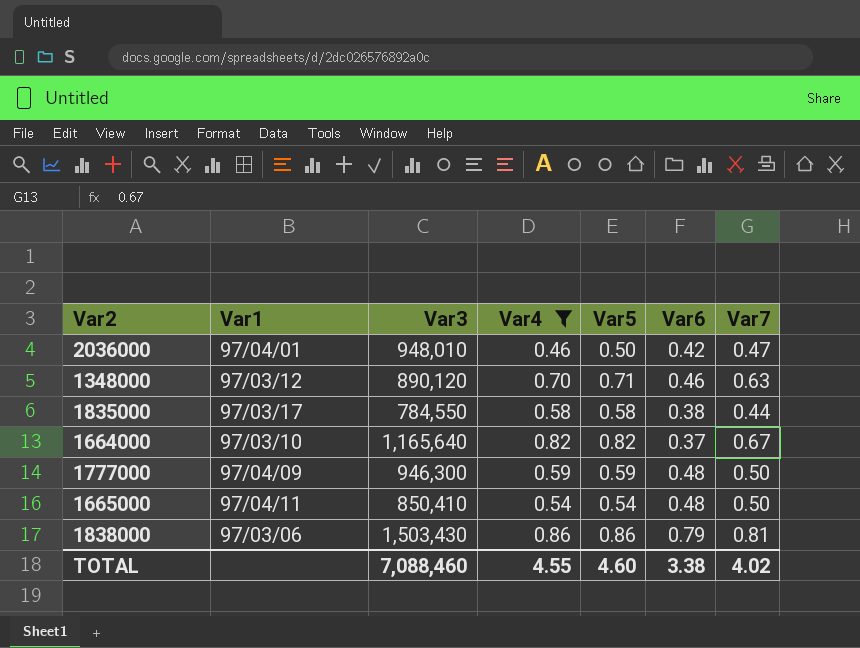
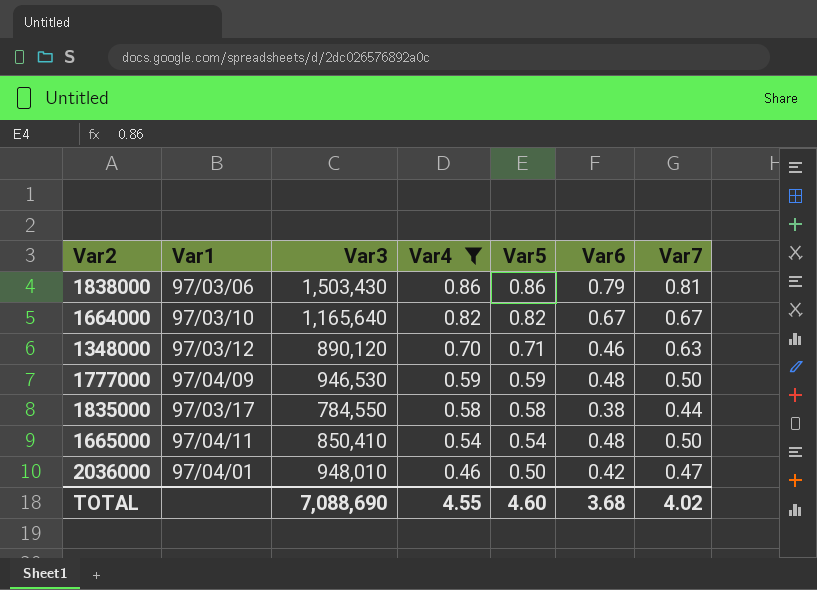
row order: none -> Var4 descending
1664000 | Var6: 0.37 -> 0.67
1777000 | Var3: 946,300 -> 946,530
TOTAL | Var3: 7,088,460 -> 7,088,690
TOTAL | Var6: 3.38 -> 3.68

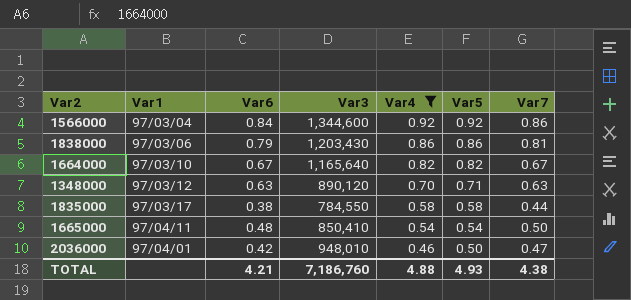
column Var6 | position: 6 -> 3
row 1777000: 97/04/09 | 946,530 | 0.59 | 0.59 | 0.48 | 0.50 -> none
row 1566000: none -> 97/03/04 | 0.84 | 1,344,600 | 0.92 | 0.92 | 0.86
1838000 | Var3: 1,503,430 -> 1,203,430
1348000 | Var6: 0.46 -> 0.63
TOTAL | Var6: 3.68 -> 4.21
TOTAL | Var3: 7,088,690 -> 7,186,760
TOTAL | Var4: 4.55 -> 4.88
TOTAL | Var5: 4.60 -> 4.93
TOTAL | Var7: 4.02 -> 4.38

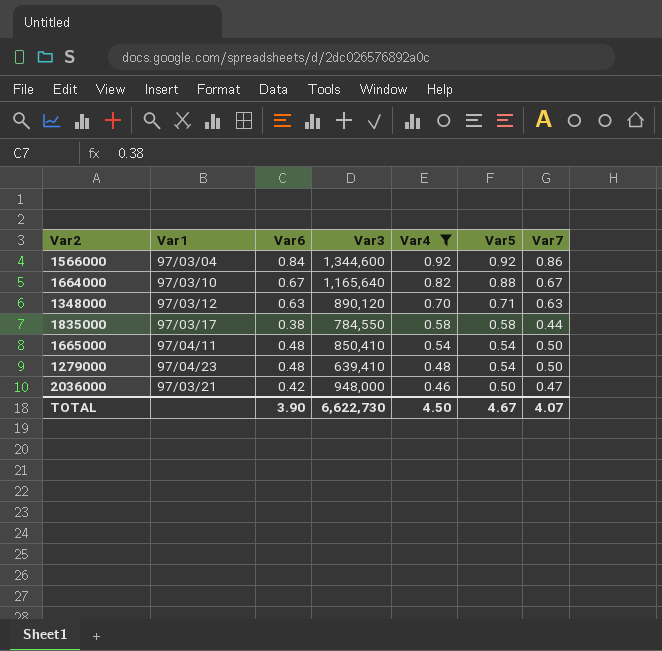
row 1838000: 97/03/06 | 0.79 | 1,203,430 | 0.86 | 0.86 | 0.81 -> none
1664000 | Var5: 0.82 -> 0.88
row 1279000: none -> 97/04/23 | 0.48 | 639,410 | 0.48 | 0.54 | 0.50
2036000 | Var1: 97/04/01 -> 97/03/21
2036000 | Var3: 948,010 -> 948,000
TOTAL | Var6: 4.21 -> 3.90
TOTAL | Var3: 7,186,760 -> 6,622,730
TOTAL | Var4: 4.88 -> 4.50
TOTAL | Var5: 4.93 -> 4.67
TOTAL | Var7: 4.38 -> 4.07

